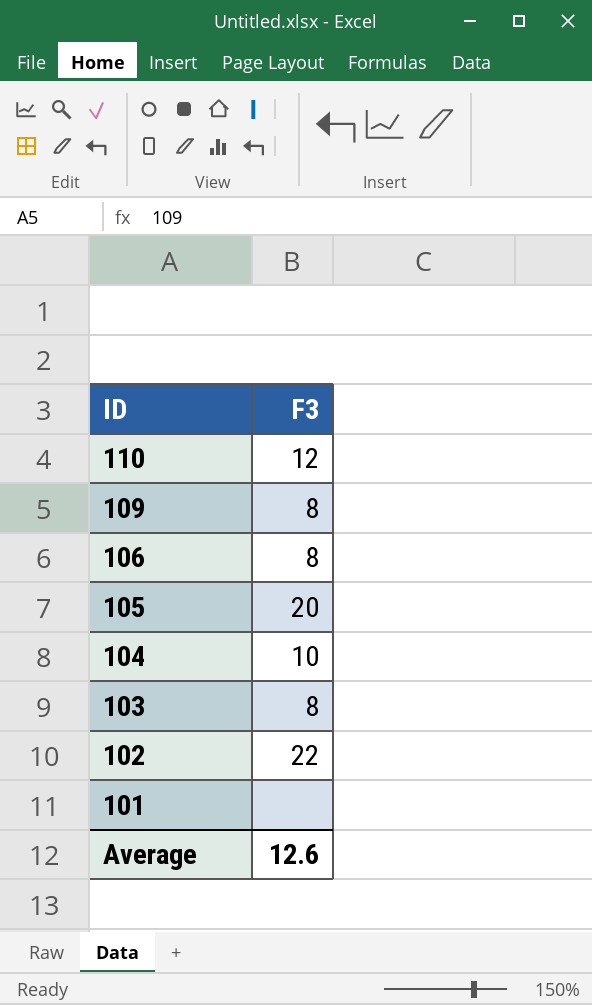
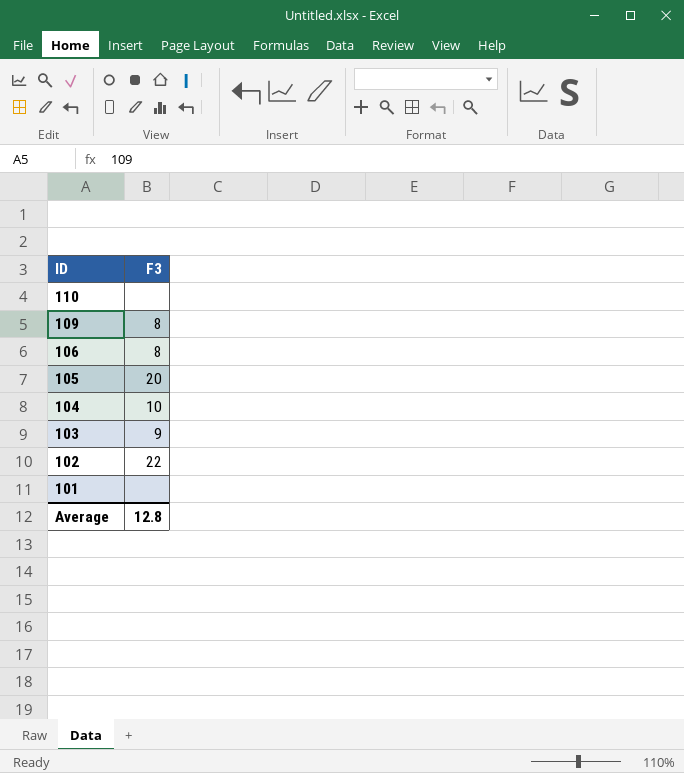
110 | F3: 12 -> none
103 | F3: 8 -> 9
Average | F3: 12.6 -> 12.8

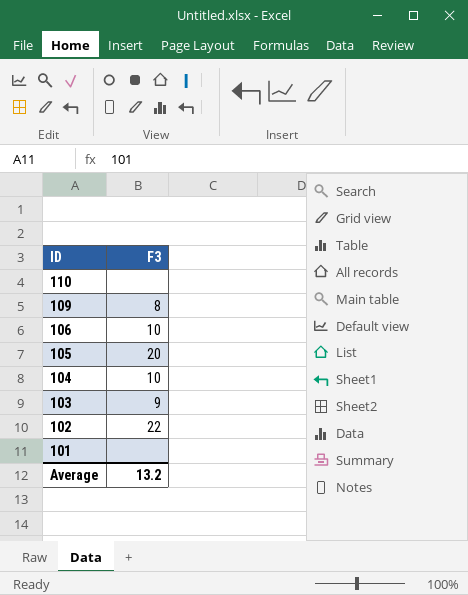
106 | F3: 8 -> 10
Average | F3: 12.8 -> 13.2

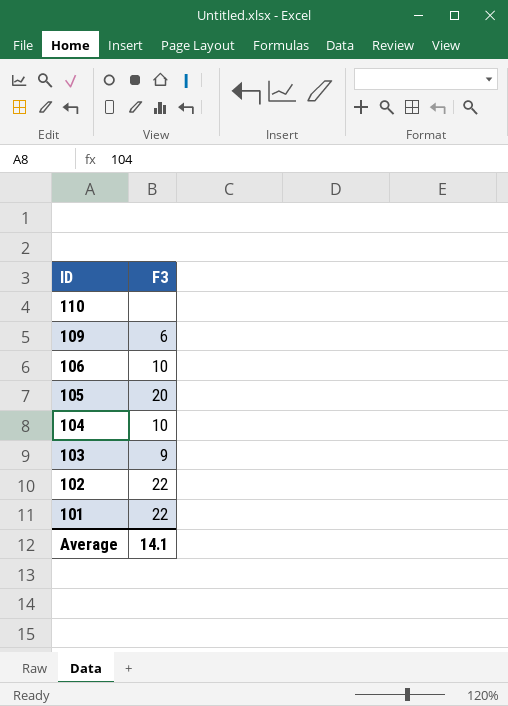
109 | F3: 8 -> 6
101 | F3: none -> 22
Average | F3: 13.2 -> 14.1

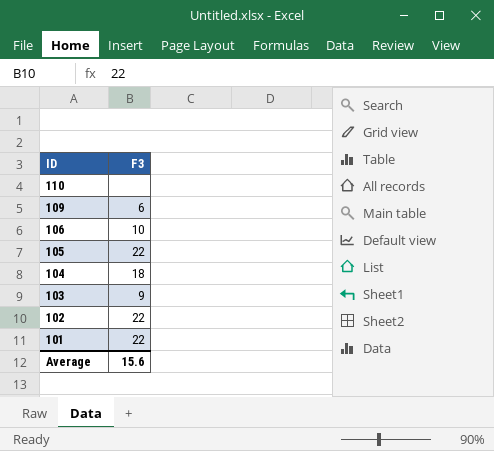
105 | F3: 20 -> 22
104 | F3: 10 -> 18
Average | F3: 14.1 -> 15.6

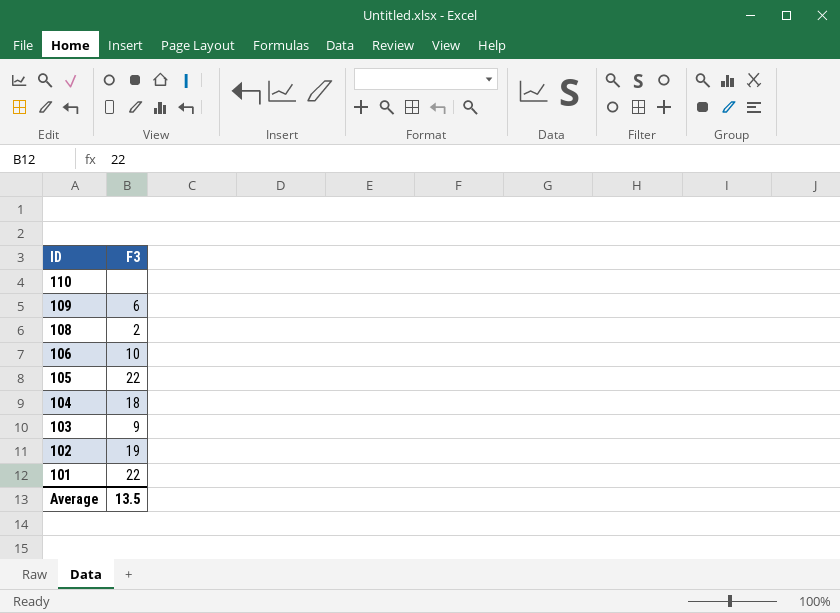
row 108: none -> 2
102 | F3: 22 -> 19
Average | F3: 15.6 -> 13.5

